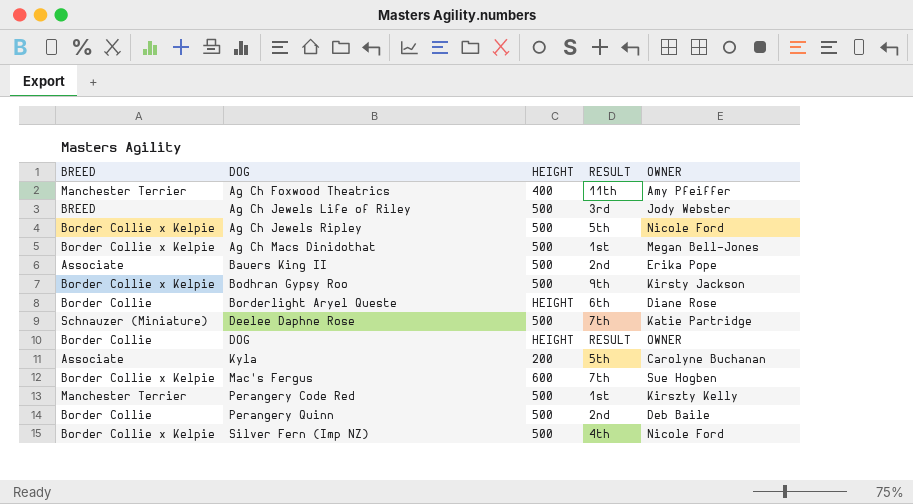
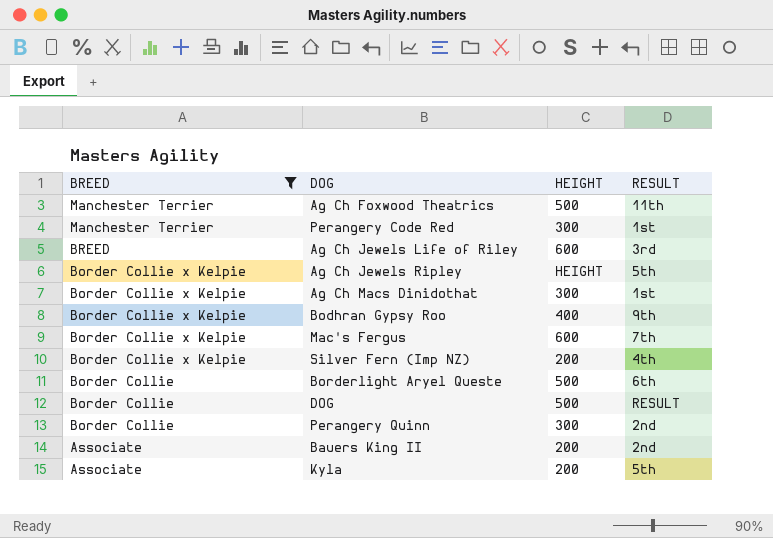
filter: none -> BREED != Schnauzer (Miniature)
row order: DOG ascending -> BREED descending
column OWNER | position: 5 -> none
Ag Ch Foxwood Theatrics | HEIGHT: 400 -> 500
Perangery Code Red | HEIGHT: 500 -> 300
Ag Ch Jewels Life of Riley | HEIGHT: 500 -> 600
Ag Ch Jewels Ripley | HEIGHT: 500 -> HEIGHT
Ag Ch Macs Dinidothat | HEIGHT: 500 -> 300
Bodhran Gypsy Roo | HEIGHT: 500 -> 400
Silver Fern (Imp NZ) | HEIGHT: 500 -> 200
Borderlight Aryel Queste | HEIGHT: HEIGHT -> 500
DOG | HEIGHT: HEIGHT -> 500
Perangery Quinn | HEIGHT: 500 -> 300
Bauers King II | HEIGHT: 500 -> 200

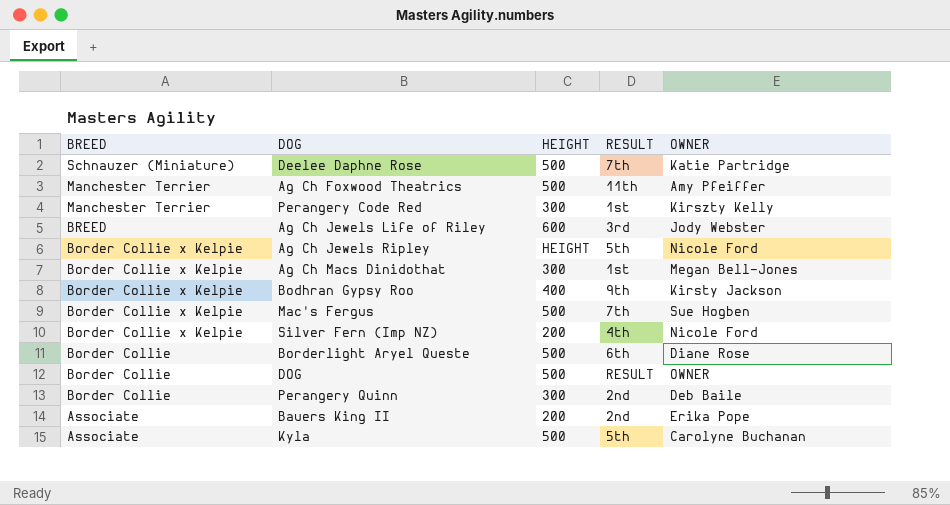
filter: BREED != Schnauzer (Miniature) -> none
column OWNER | position: none -> 5
Mac's Fergus | HEIGHT: 600 -> 500
Kyla | HEIGHT: 200 -> 500

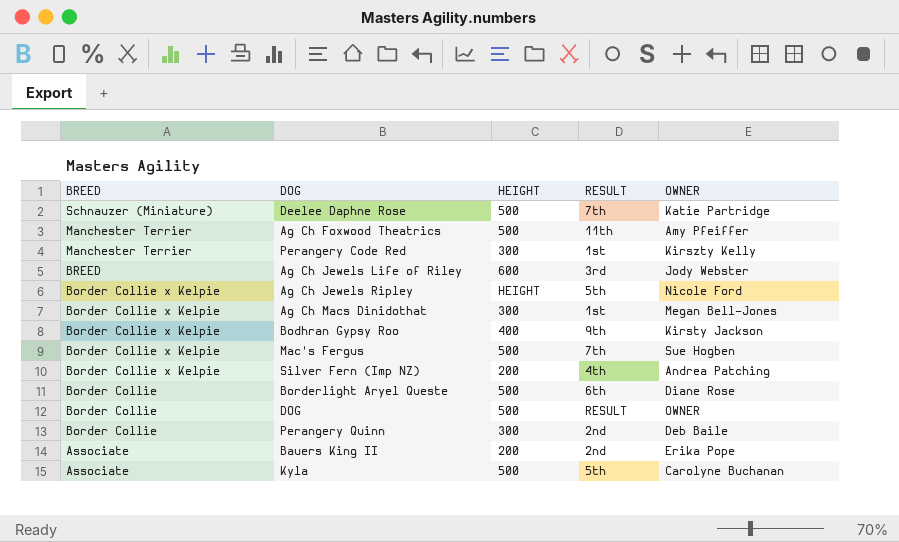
Silver Fern (Imp NZ) | OWNER: Nicole Ford -> Andrea Patching

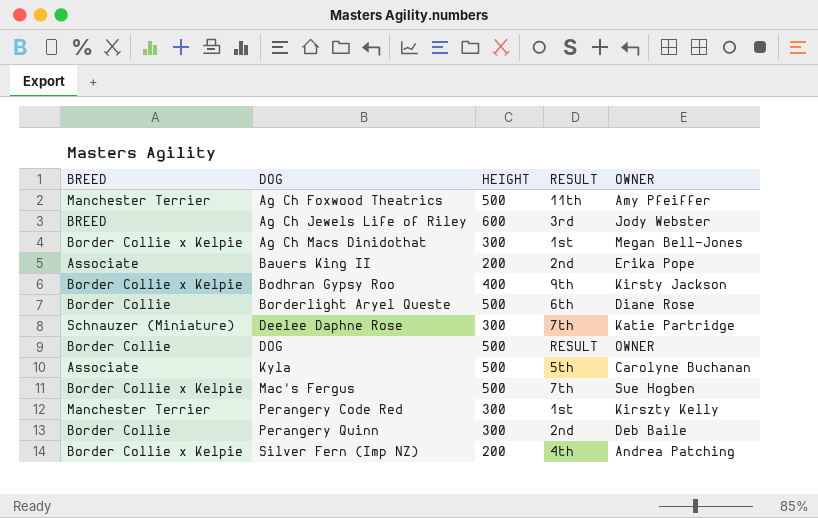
row order: BREED descending -> DOG ascending
row Ag Ch Jewels Ripley: Border Collie x Kelpie | HEIGHT | 5th | Nicole Ford -> none
Deelee Daphne Rose | HEIGHT: 500 -> 300

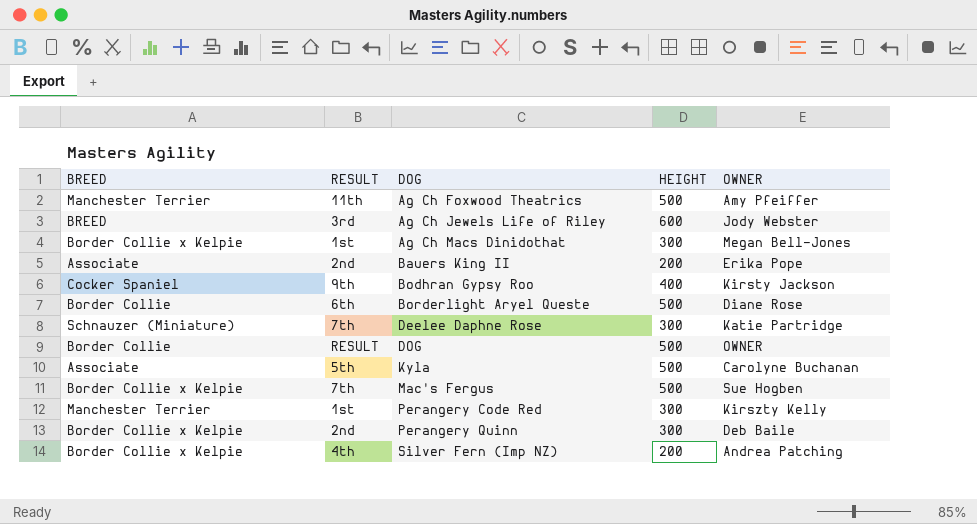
column RESULT | position: 4 -> 2
Bodhran Gypsy Roo | BREED: Border Collie x Kelpie -> Cocker Spaniel
Perangery Quinn | BREED: Border Collie -> Border Collie x Kelpie

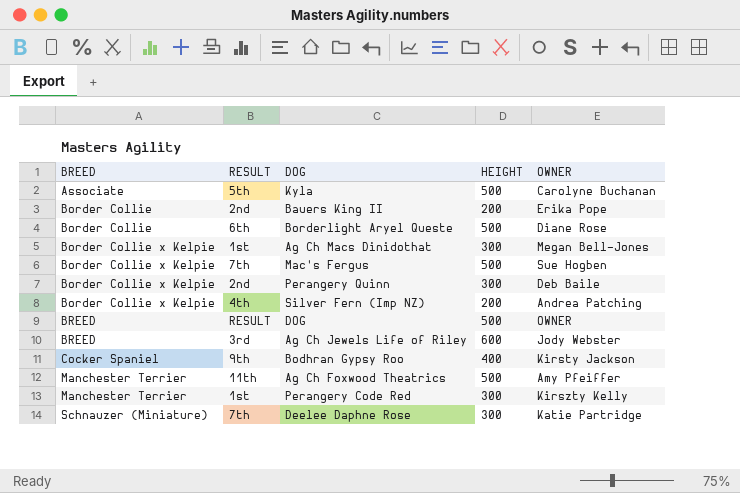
row order: DOG ascending -> BREED ascending
Bauers King II | BREED: Associate -> Border Collie
DOG | BREED: Border Collie -> BREED

